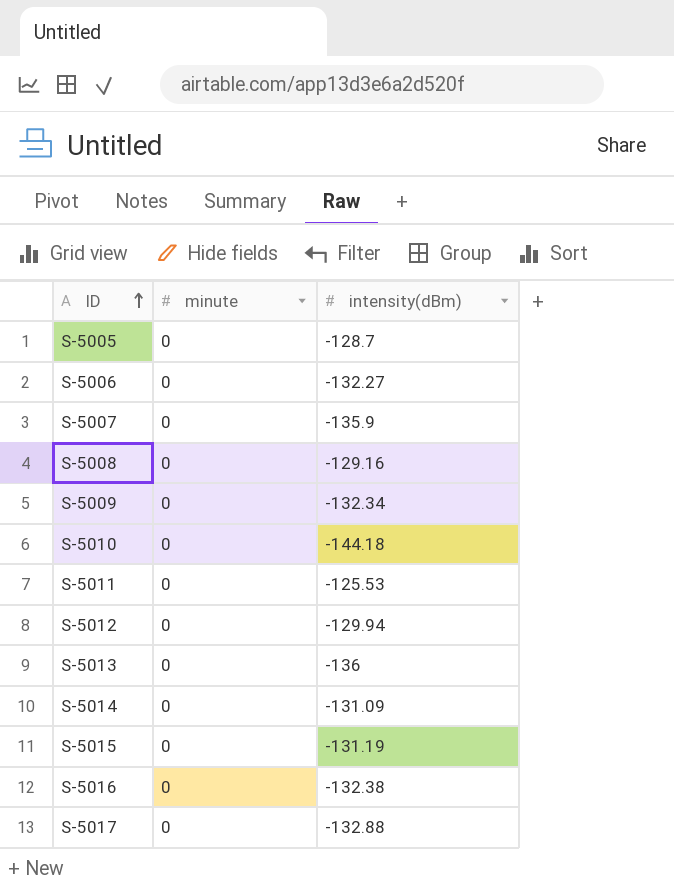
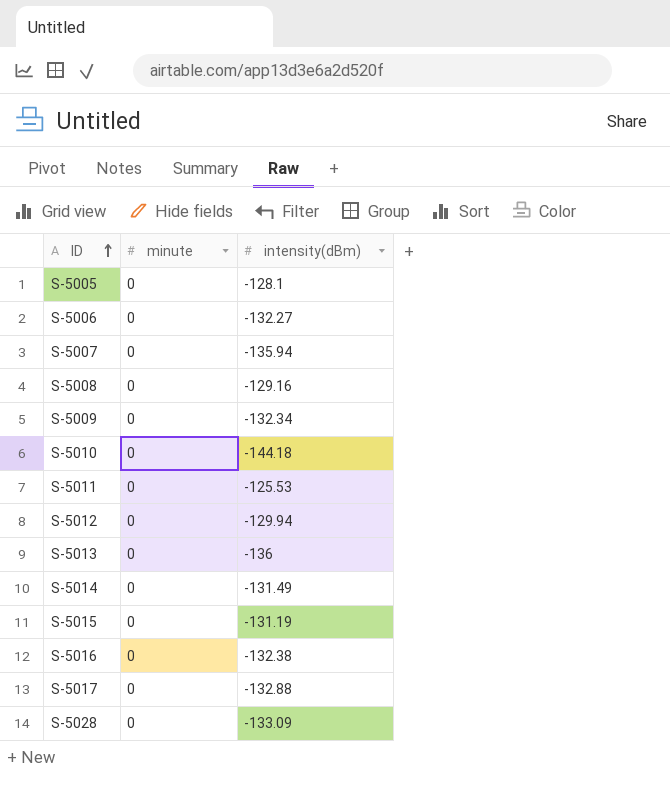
S-5005 | intensity(dBm): -128.7 -> -128.1
S-5007 | intensity(dBm): -135.9 -> -135.94
S-5014 | intensity(dBm): -131.09 -> -131.49
row S-5028: none -> 0 | -133.09

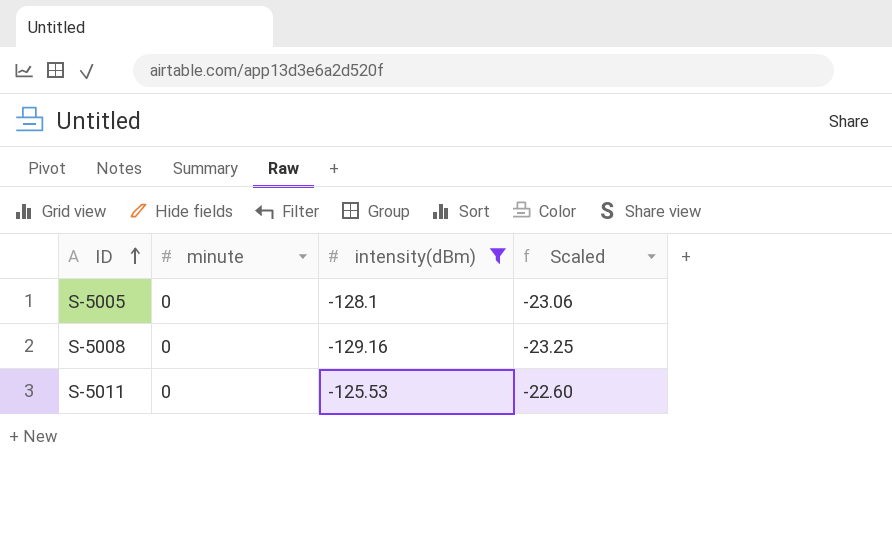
filter: none -> intensity(dBm) >= -129.16
column Scaled | formula: none -> [intensity(dBm)] * 0.18

